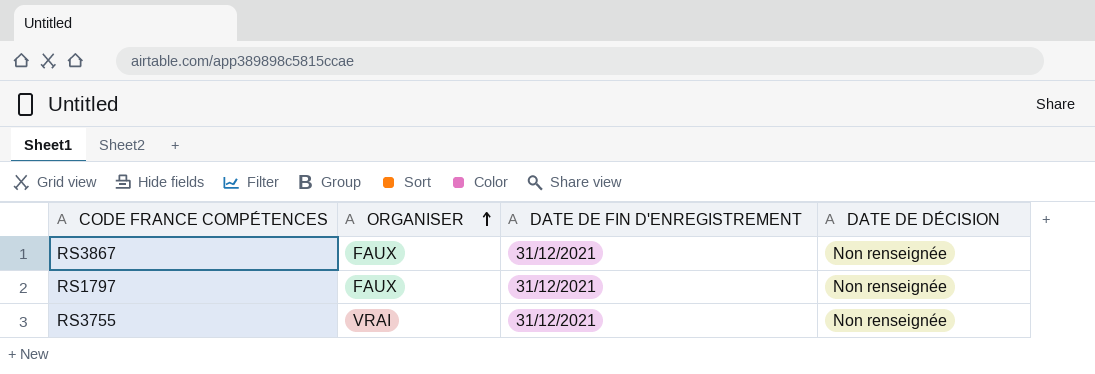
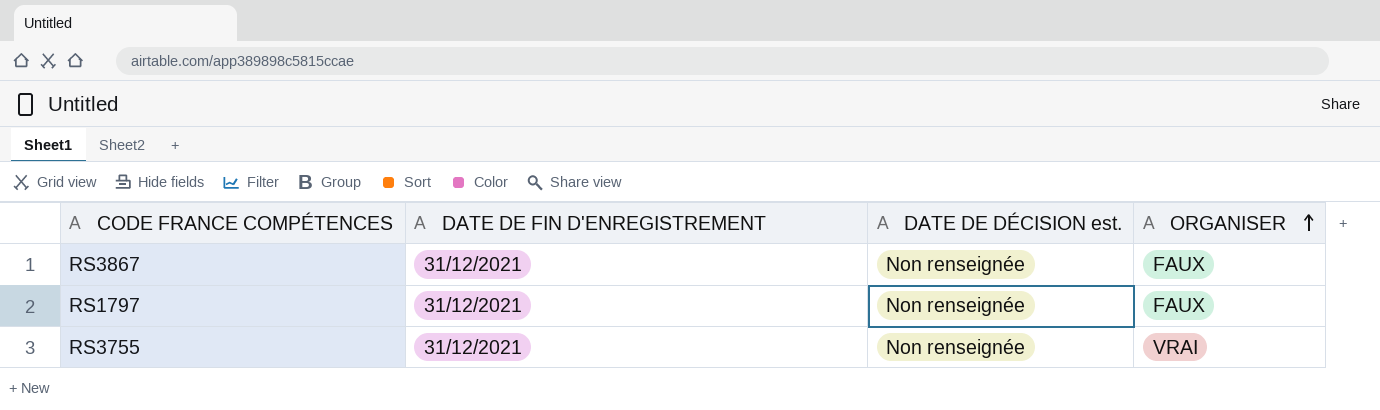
column name: DATE DE DÉCISION -> DATE DE DÉCISION est.
column ORGANISER | position: 2 -> 4

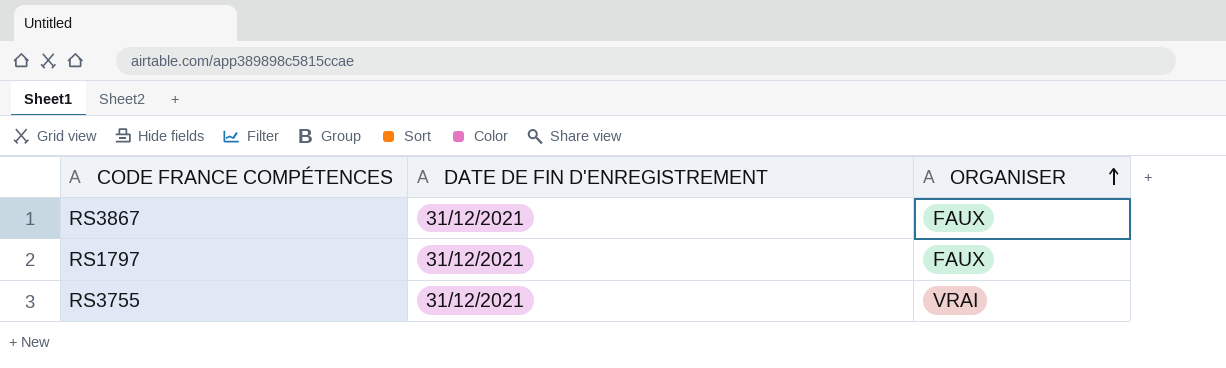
column DATE DE DÉCISION est. | position: 3 -> none

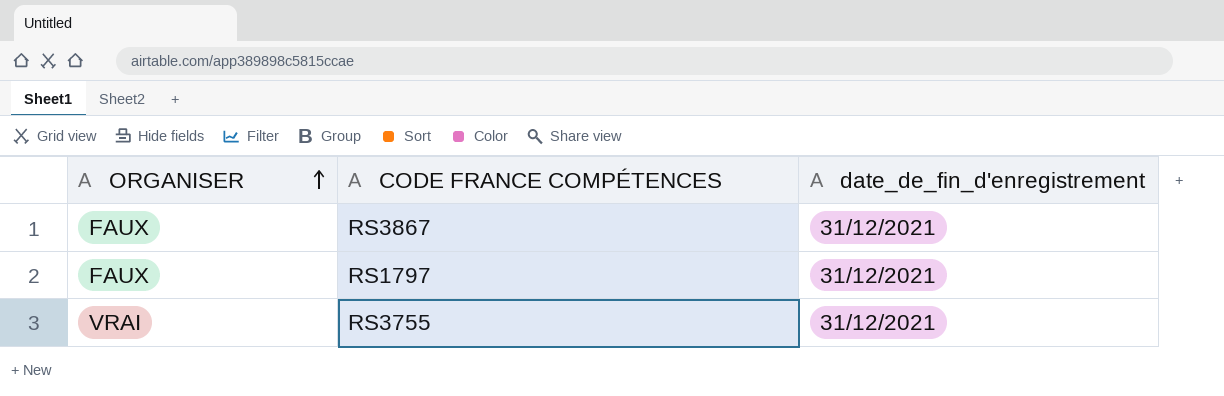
column ORGANISER | position: 3 -> 1
column name: DATE DE FIN D'ENREGISTREMENT -> date_de_fin_d'enregistrement

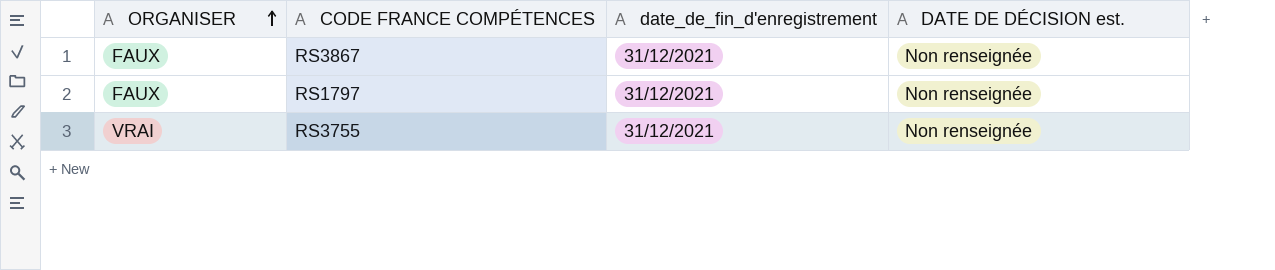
column DATE DE DÉCISION est. | position: none -> 4

